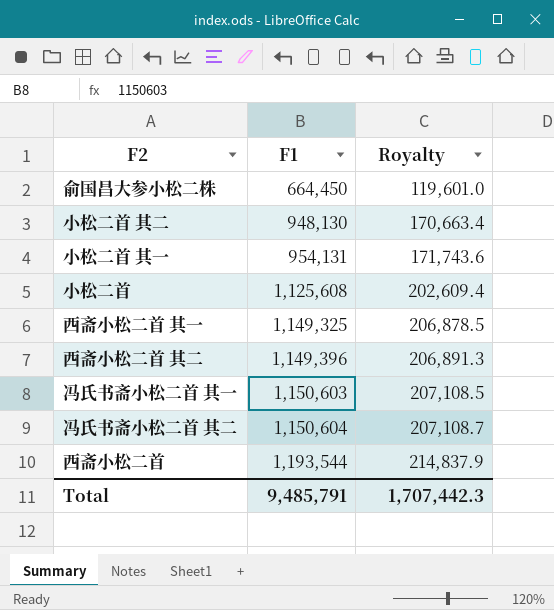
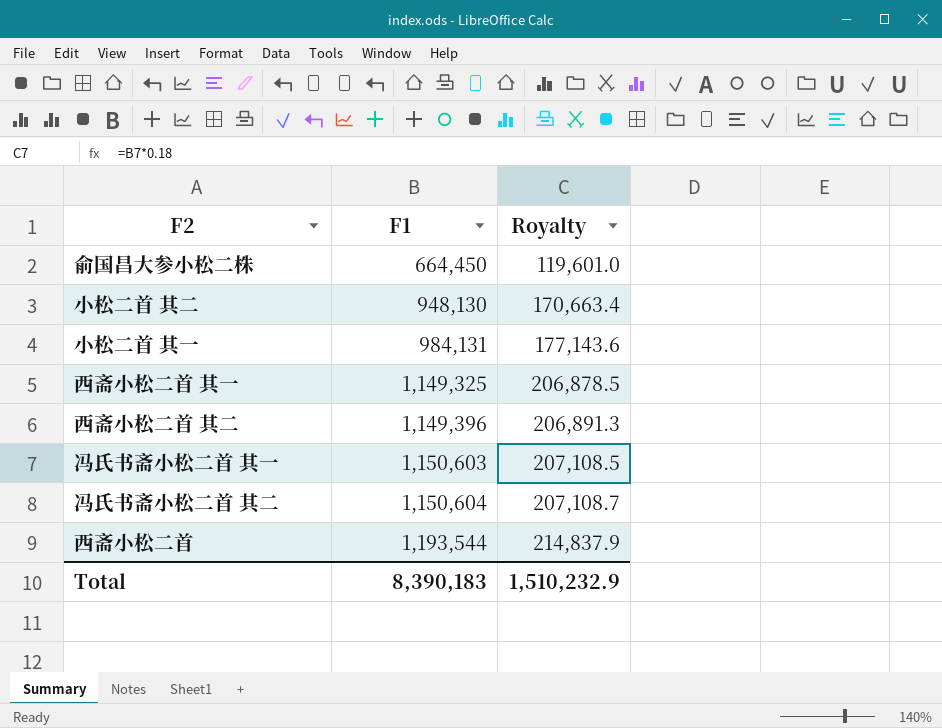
row 小松二首: 1,125,608 | 202,609.4 -> none
小松二首 其一 | F1: 954,131 -> 984,131
小松二首 其一 | Royalty: 171,743.6 -> 177,143.6
Total | F1: 9,485,791 -> 8,390,183
Total | Royalty: 1,707,442.3 -> 1,510,232.9

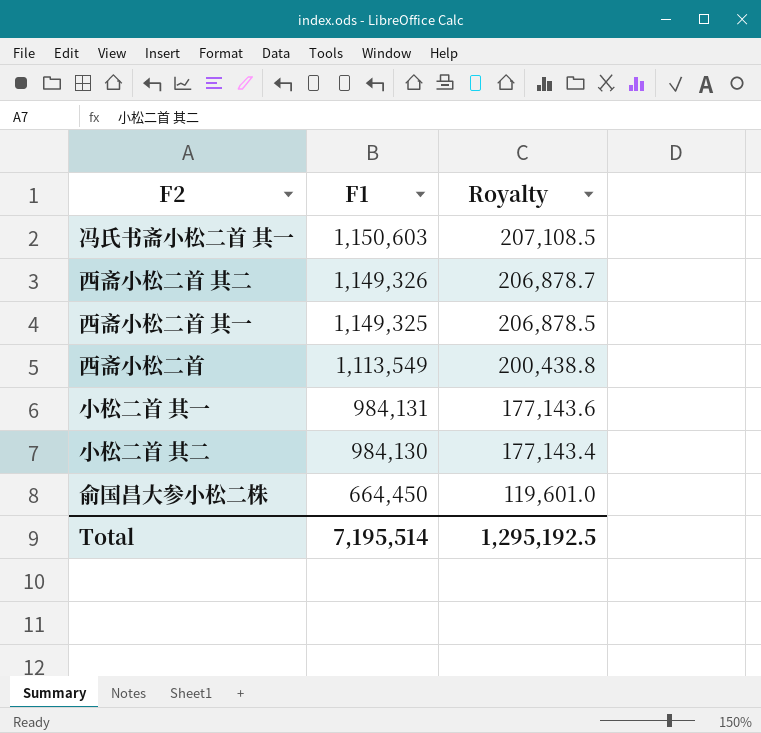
row order: F1 ascending -> F1 descending
row 冯氏书斋小松二首 其二: 1,150,604 | 207,108.7 -> none
西斋小松二首 其二 | F1: 1,149,396 -> 1,149,326
西斋小松二首 其二 | Royalty: 206,891.3 -> 206,878.7
西斋小松二首 | F1: 1,193,544 -> 1,113,549
西斋小松二首 | Royalty: 214,837.9 -> 200,438.8
小松二首 其二 | F1: 948,130 -> 984,130
小松二首 其二 | Royalty: 170,663.4 -> 177,143.4
Total | F1: 8,390,183 -> 7,195,514
Total | Royalty: 1,510,232.9 -> 1,295,192.5

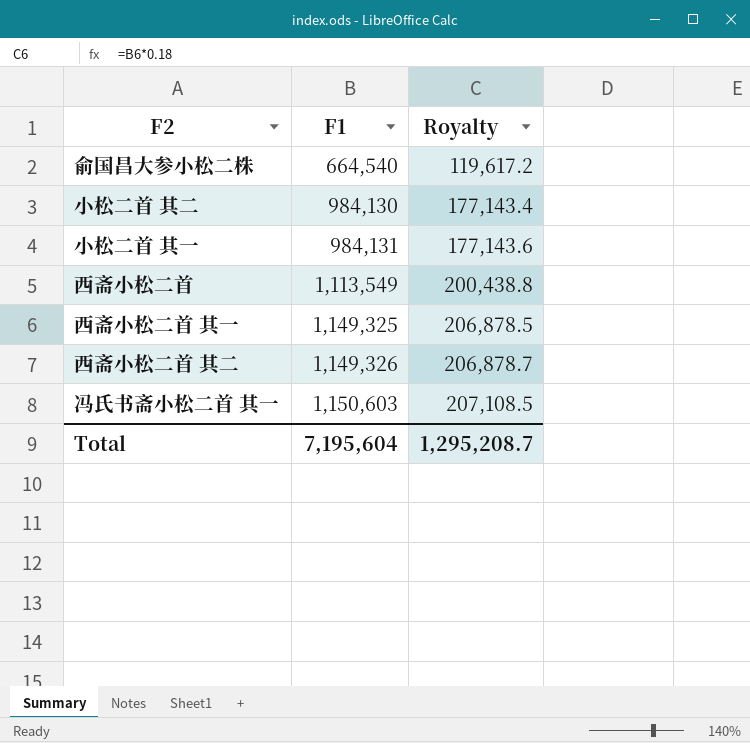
row order: F1 descending -> F1 ascending
俞国昌大参小松二株 | F1: 664,450 -> 664,540
俞国昌大参小松二株 | Royalty: 119,601.0 -> 119,617.2
Total | F1: 7,195,514 -> 7,195,604
Total | Royalty: 1,295,192.5 -> 1,295,208.7

